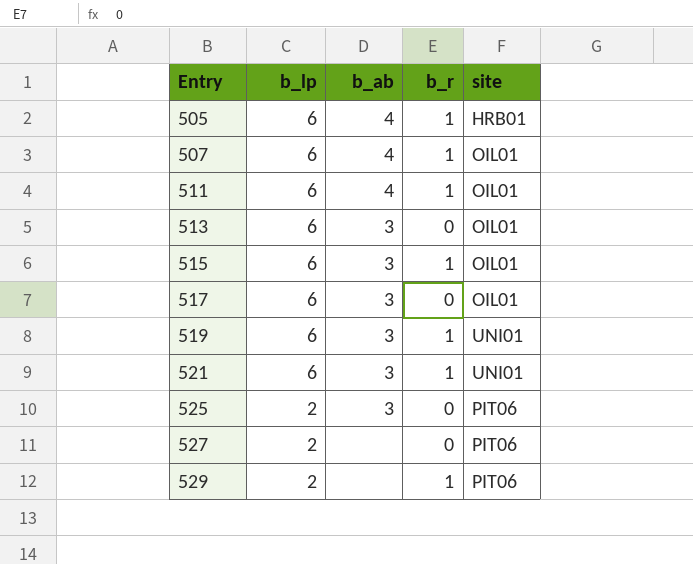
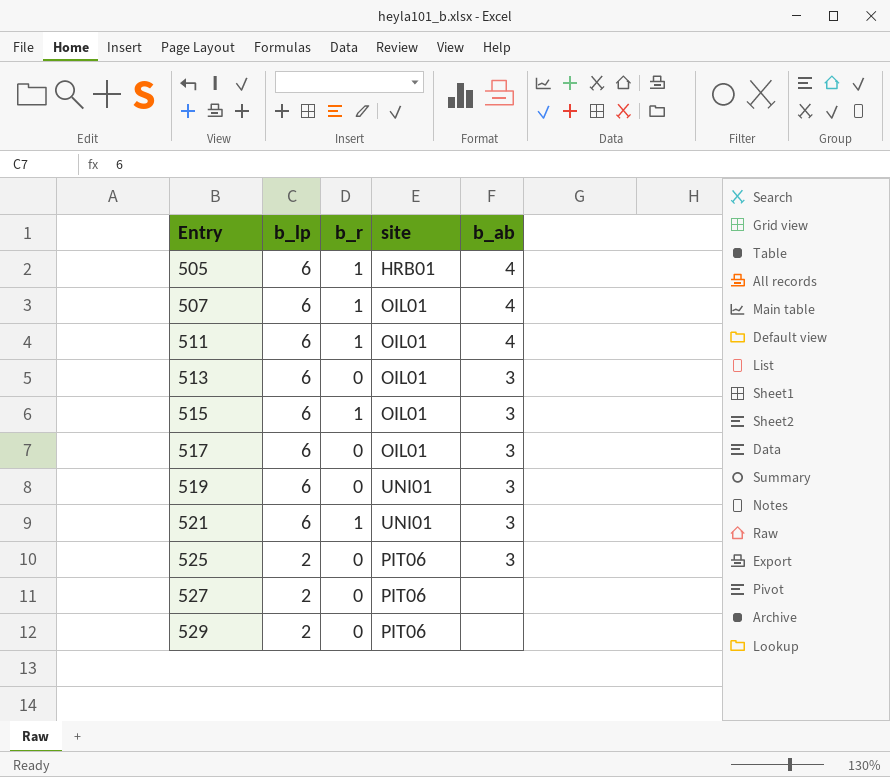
column b_ab | position: 3 -> 5
519 | b_r: 1 -> 0
529 | b_r: 1 -> 0

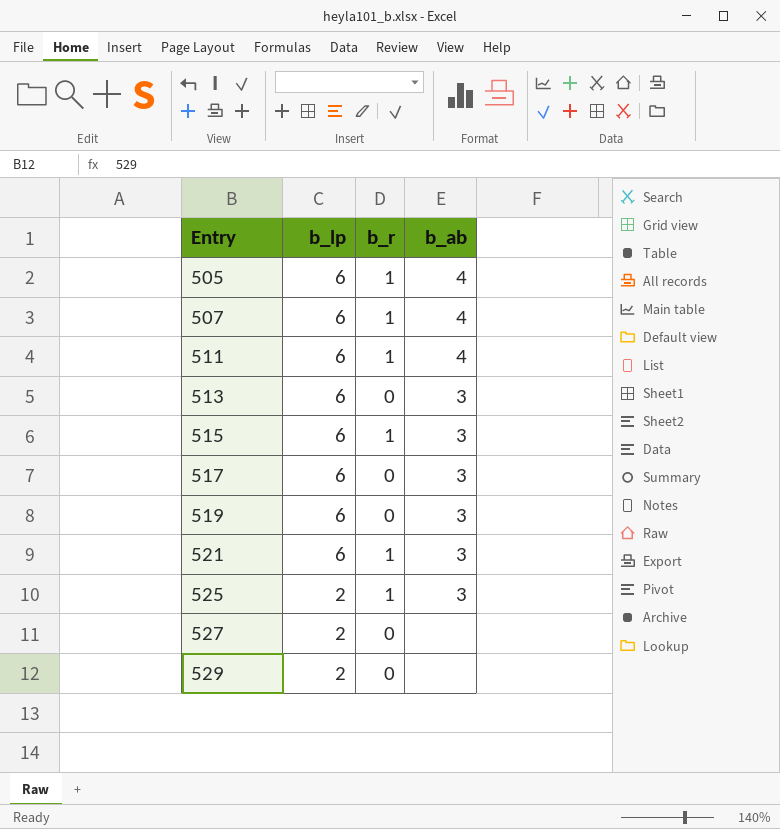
column site | position: 4 -> none
525 | b_r: 0 -> 1

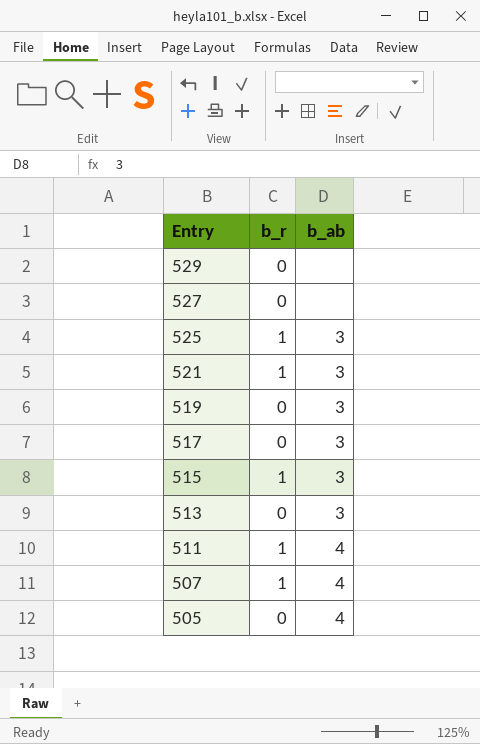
row order: Entry ascending -> Entry descending
column b_lp | position: 2 -> none
505 | b_r: 1 -> 0

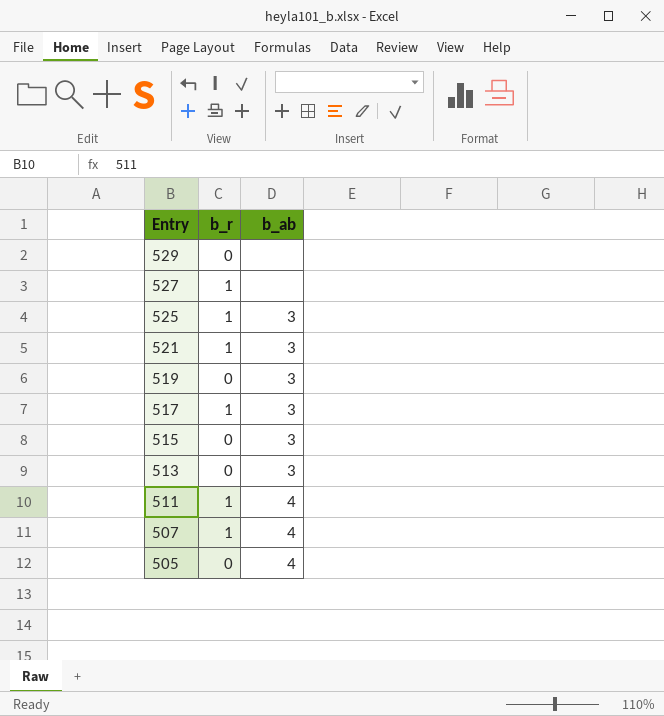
527 | b_r: 0 -> 1
517 | b_r: 0 -> 1
515 | b_r: 1 -> 0

